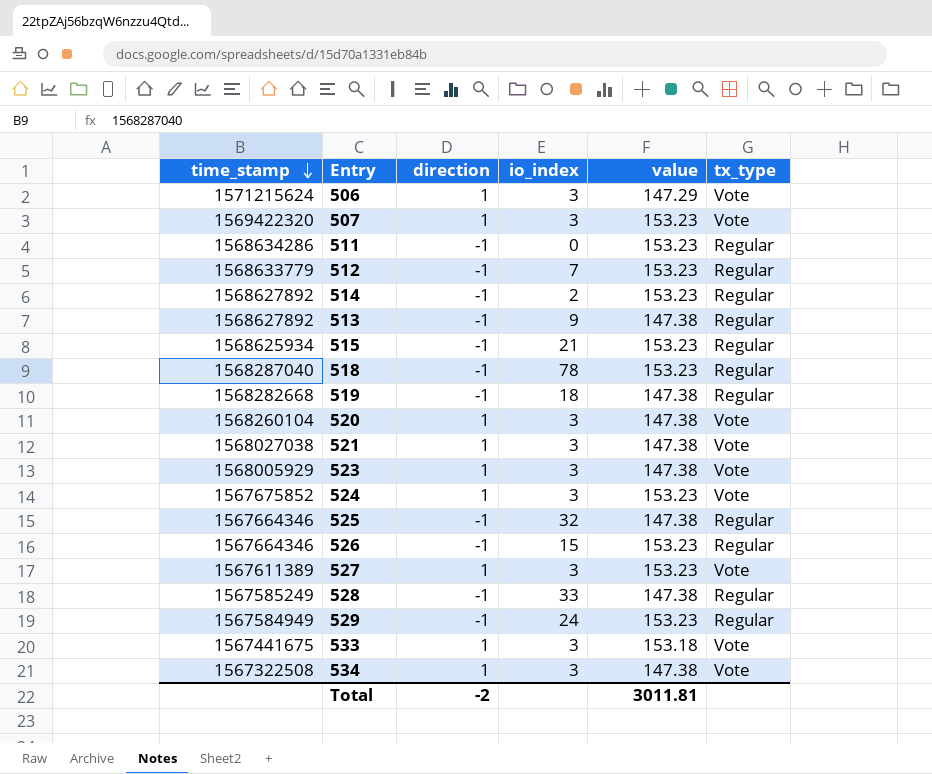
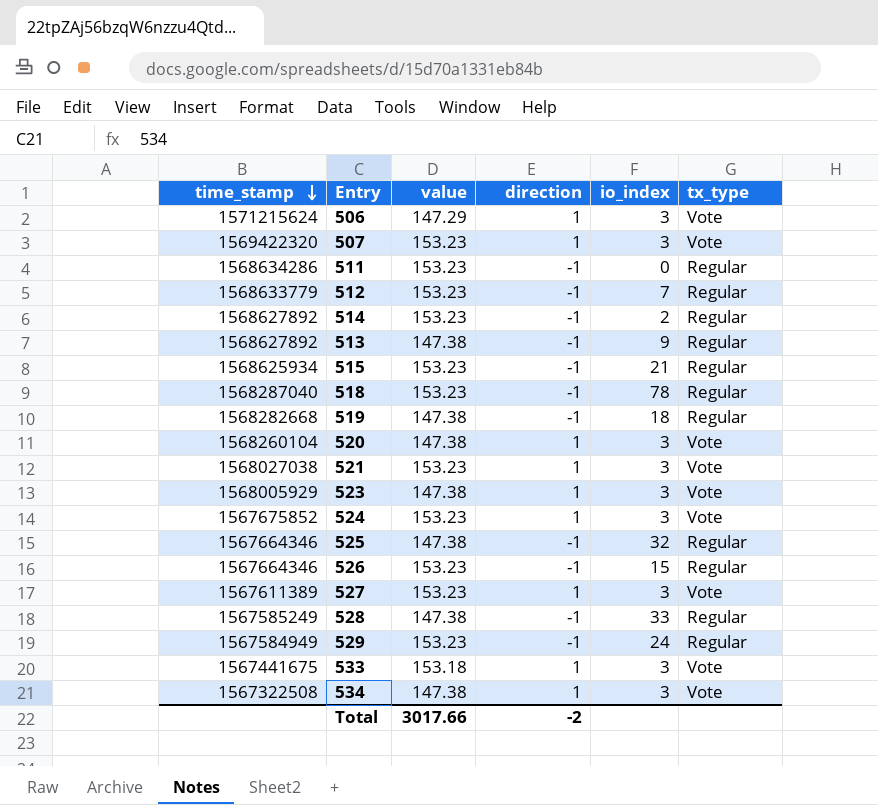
column value | position: 5 -> 3
521 | value: 147.38 -> 153.23
Total | value: 3011.81 -> 3017.66

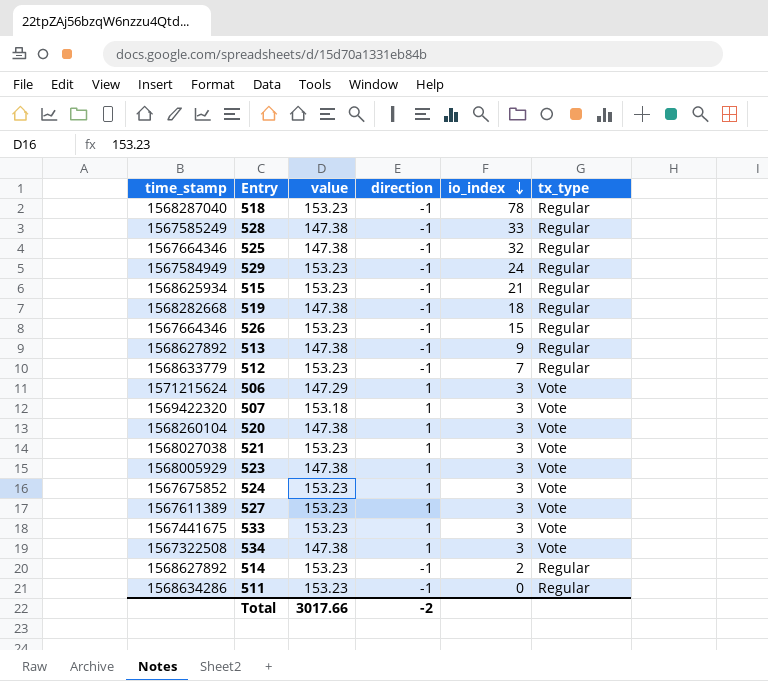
row order: time_stamp descending -> io_index descending
507 | value: 153.23 -> 153.18
533 | value: 153.18 -> 153.23

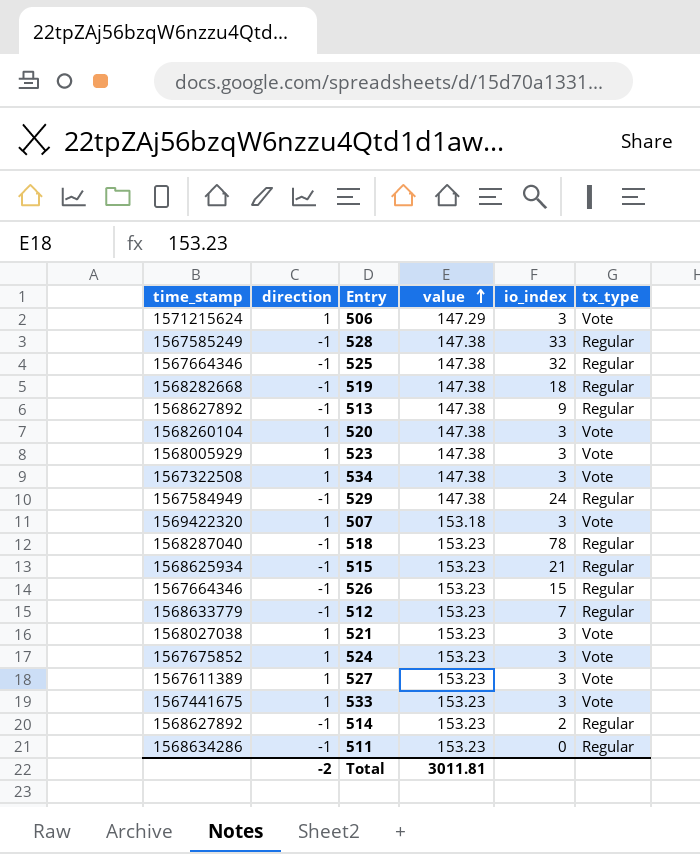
row order: io_index descending -> value ascending
column direction | position: 4 -> 2
529 | value: 153.23 -> 147.38
Total | value: 3017.66 -> 3011.81

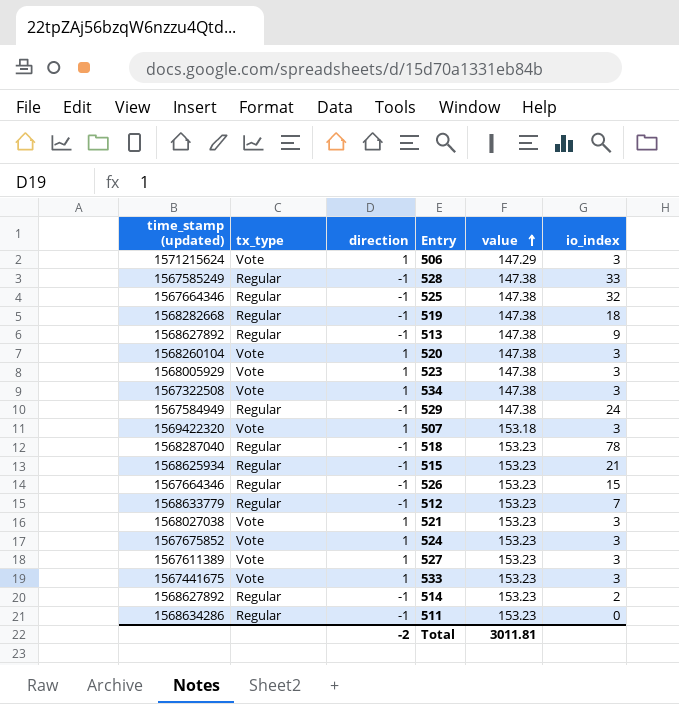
column name: time_stamp -> time_stamp (updated)
column tx_type | position: 6 -> 2

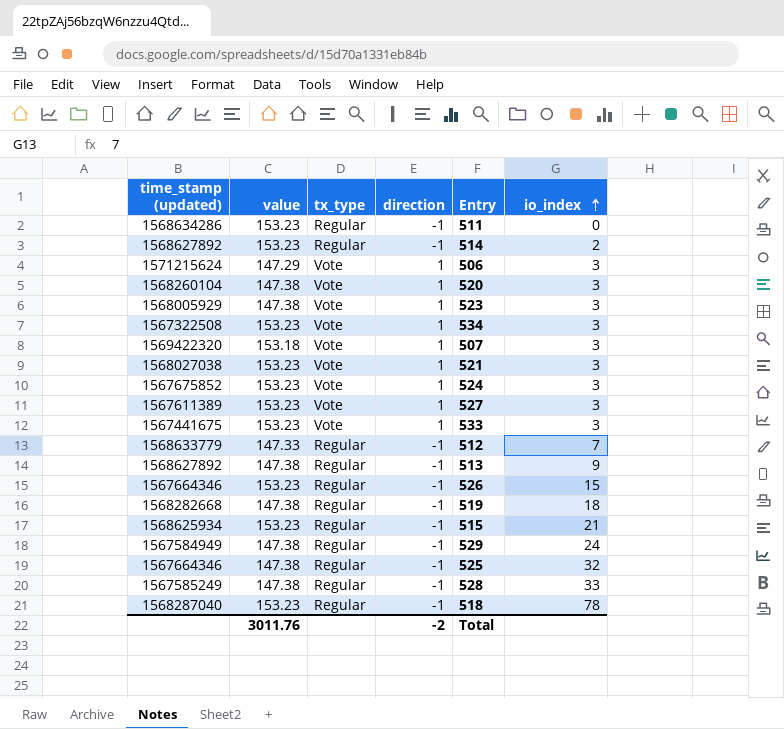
row order: value ascending -> io_index ascending
column value | position: 5 -> 2
534 | value: 147.38 -> 153.23
512 | value: 153.23 -> 147.33
Total | value: 3011.81 -> 3011.76

